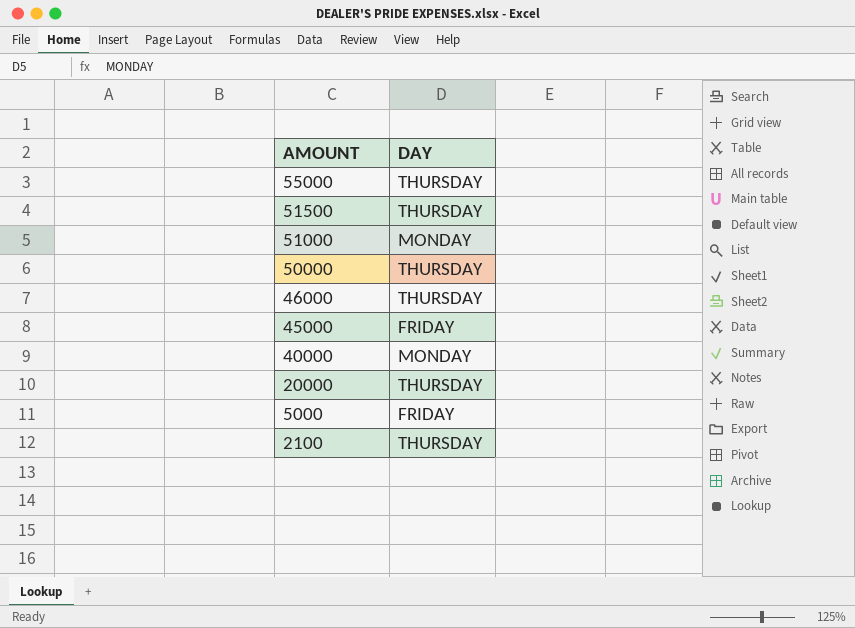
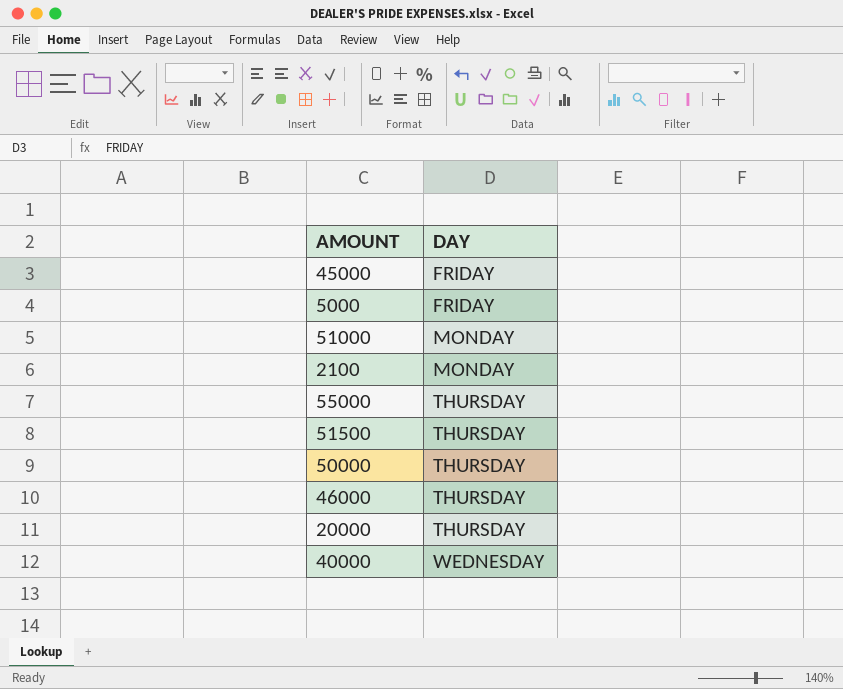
row order: AMOUNT descending -> DAY ascending
2100 | DAY: THURSDAY -> MONDAY
40000 | DAY: MONDAY -> WEDNESDAY

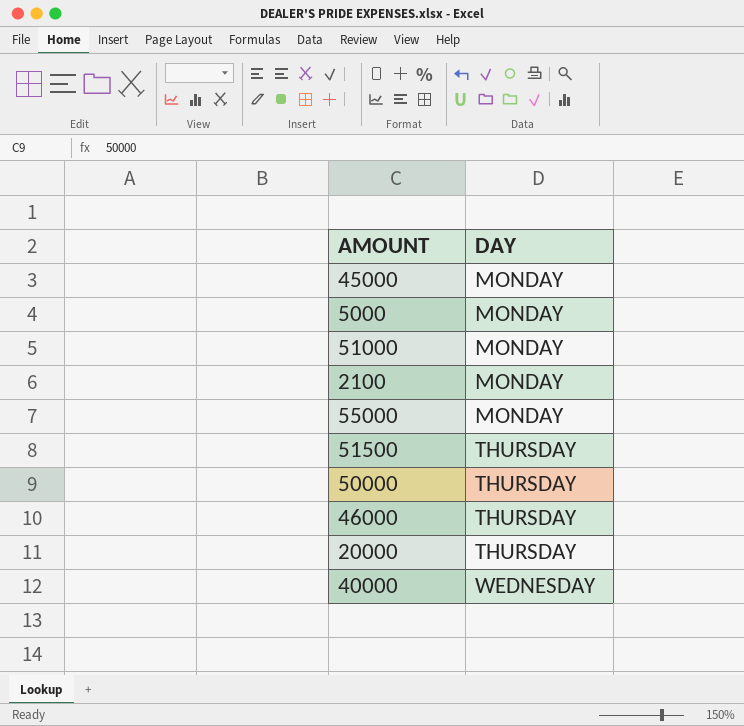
45000 | DAY: FRIDAY -> MONDAY
5000 | DAY: FRIDAY -> MONDAY
55000 | DAY: THURSDAY -> MONDAY

